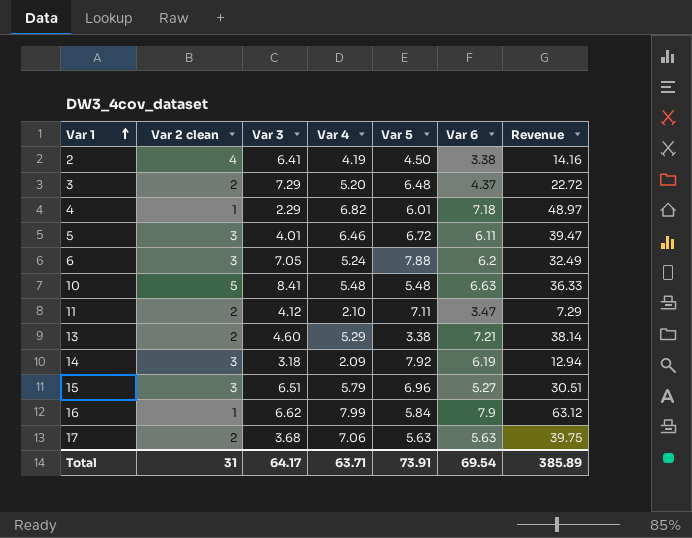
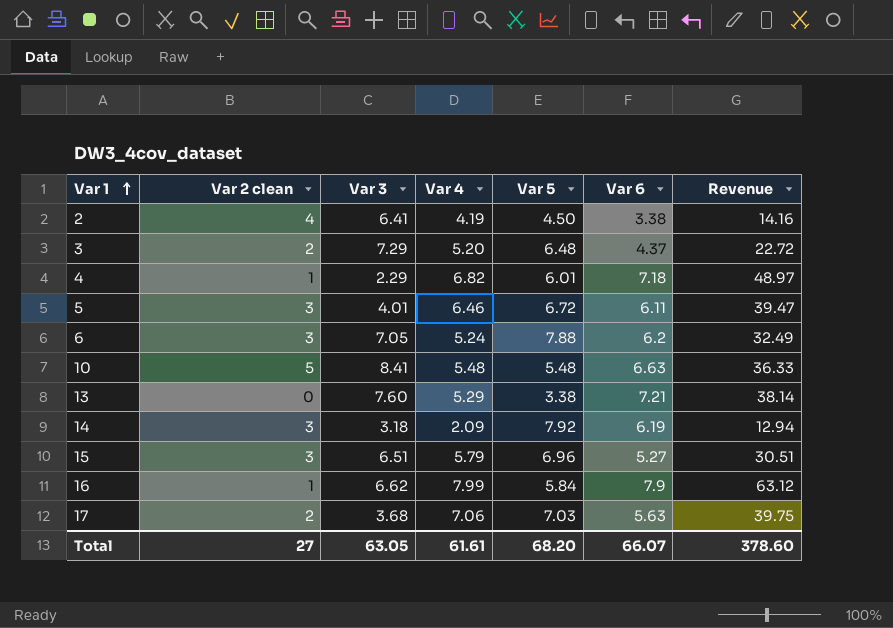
row 11: 2 | 4.12 | 2.10 | 7.11 | 3.47 | 7.29 -> none
13 | Var 2 clean: 2 -> 0
13 | Var 3: 4.60 -> 7.60
17 | Var 5: 5.63 -> 7.03
Total | Var 2 clean: 31 -> 27
Total | Var 3: 64.17 -> 63.05
Total | Var 4: 63.71 -> 61.61
Total | Var 5: 73.91 -> 68.20
Total | Var 6: 69.54 -> 66.07
Total | Revenue: 385.89 -> 378.60

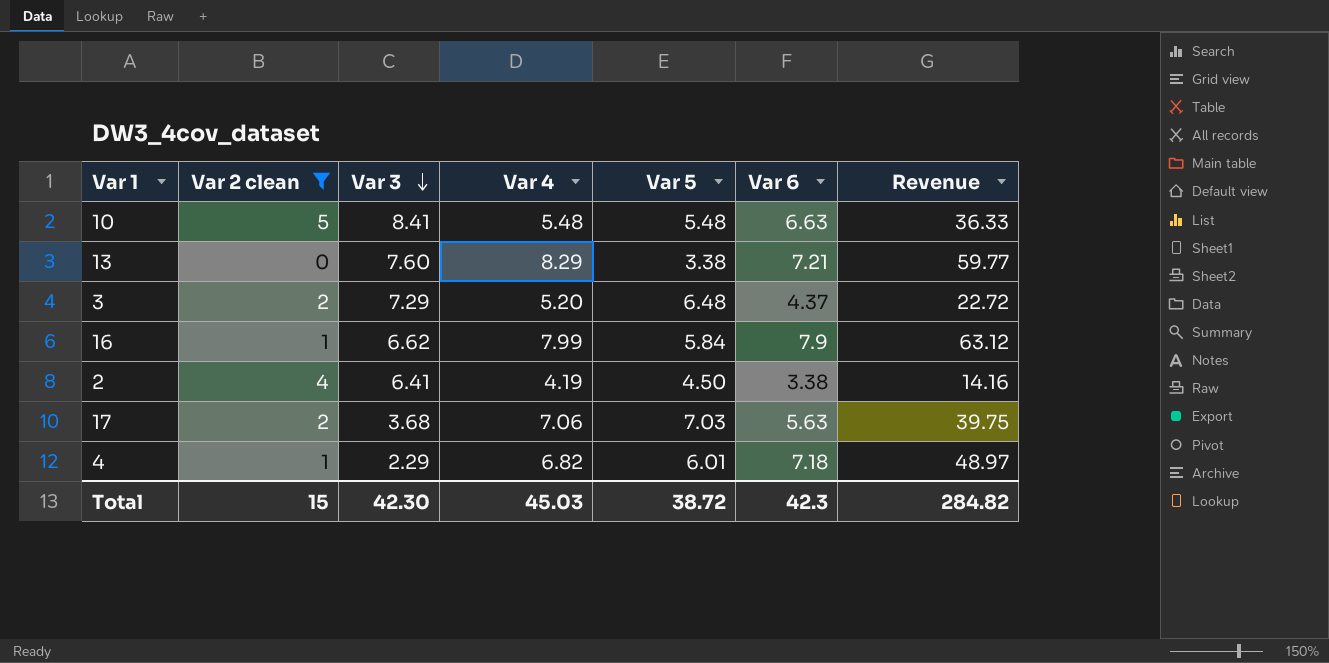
filter: none -> Var 2 clean != 3
row order: Var 1 ascending -> Var 3 descending
13 | Var 4: 5.29 -> 8.29
13 | Revenue: 38.14 -> 59.77
Total | Var 2 clean: 27 -> 15
Total | Var 3: 63.05 -> 42.30
Total | Var 4: 61.61 -> 45.03
Total | Var 5: 68.20 -> 38.72
Total | Var 6: 66.07 -> 42.3
Total | Revenue: 378.60 -> 284.82

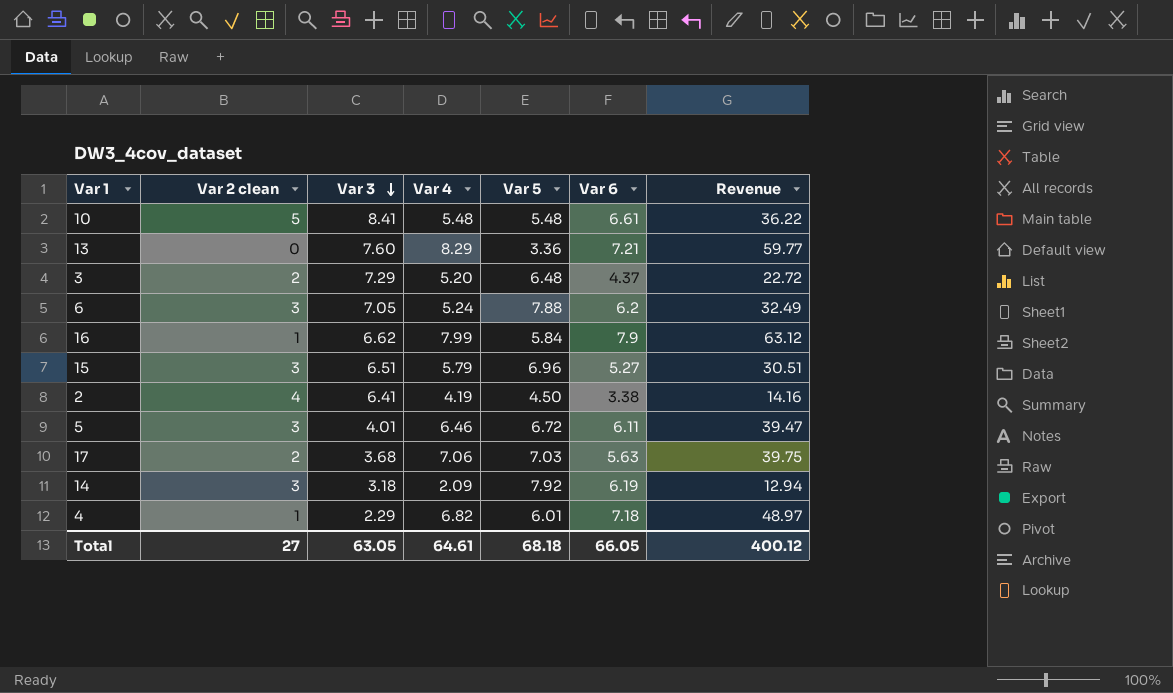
filter: Var 2 clean != 3 -> none
10 | Var 6: 6.63 -> 6.61
10 | Revenue: 36.33 -> 36.22
13 | Var 5: 3.38 -> 3.36
Total | Var 2 clean: 15 -> 27
Total | Var 3: 42.30 -> 63.05
Total | Var 4: 45.03 -> 64.61
Total | Var 5: 38.72 -> 68.18
Total | Var 6: 42.3 -> 66.05
Total | Revenue: 284.82 -> 400.12

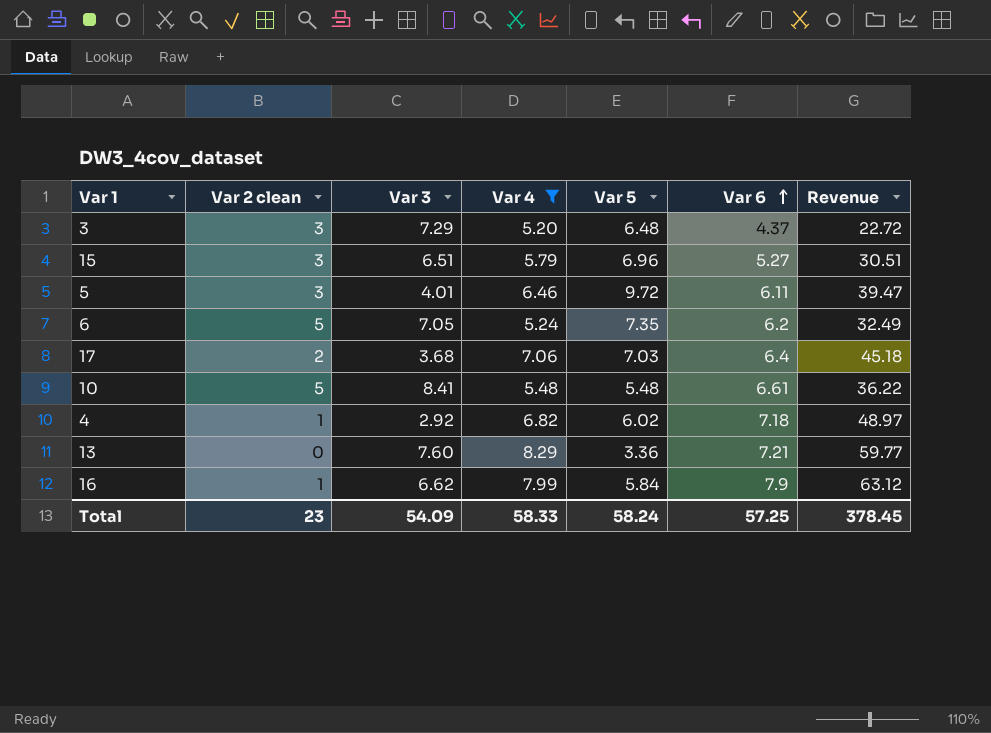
filter: none -> Var 4 >= 5.20
row order: Var 3 descending -> Var 6 ascending
3 | Var 2 clean: 2 -> 3
5 | Var 5: 6.72 -> 9.72
6 | Var 2 clean: 3 -> 5
6 | Var 5: 7.88 -> 7.35
17 | Var 6: 5.63 -> 6.4
17 | Revenue: 39.75 -> 45.18
4 | Var 3: 2.29 -> 2.92
4 | Var 5: 6.01 -> 6.02
Total | Var 2 clean: 27 -> 23
Total | Var 3: 63.05 -> 54.09
Total | Var 4: 64.61 -> 58.33
Total | Var 5: 68.18 -> 58.24
Total | Var 6: 66.05 -> 57.25
Total | Revenue: 400.12 -> 378.45

